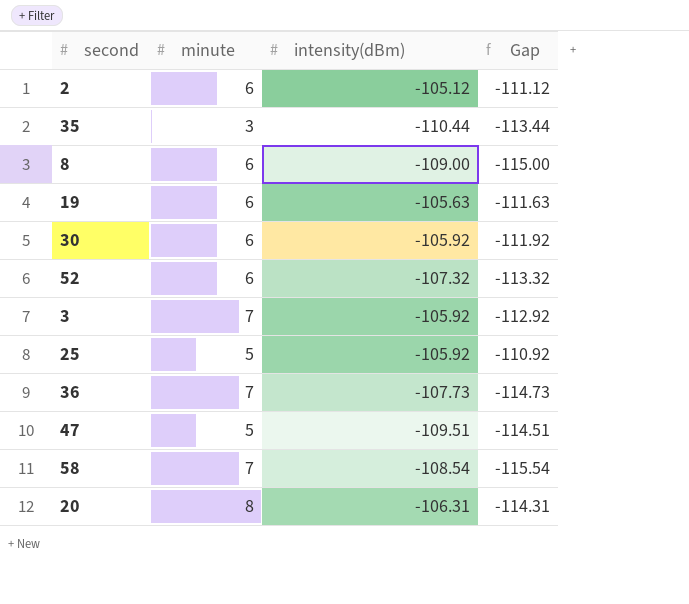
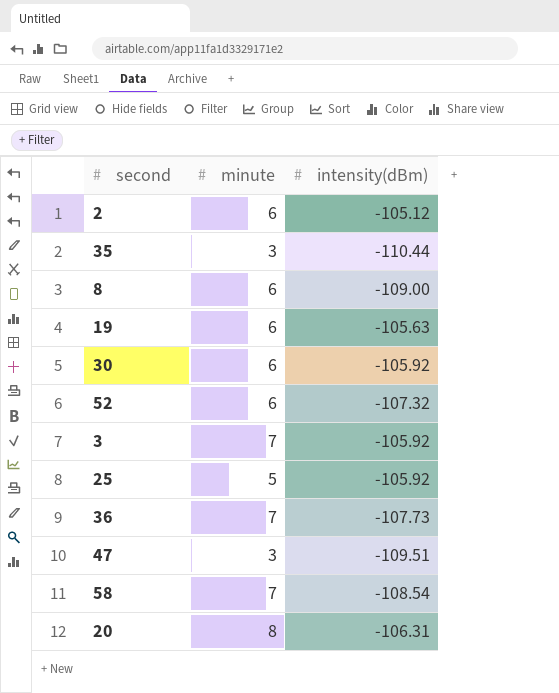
column Gap | formula: [intensity(dBm)] - [minute] -> none
47 | minute: 5 -> 3

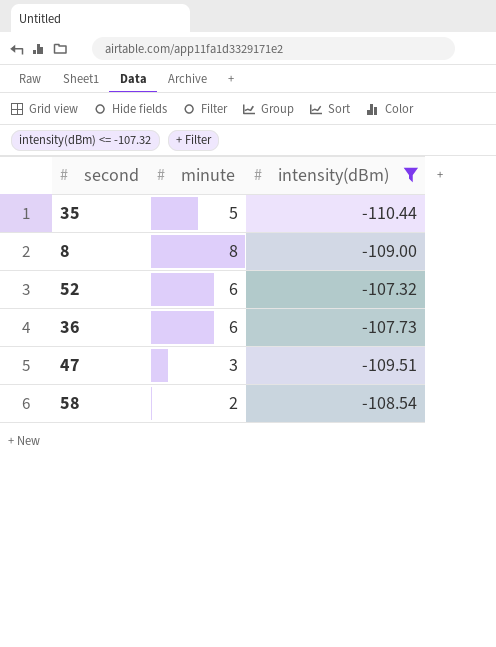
filter: none -> intensity(dBm) <= -107.32
35 | minute: 3 -> 5
8 | minute: 6 -> 8
36 | minute: 7 -> 6
58 | minute: 7 -> 2

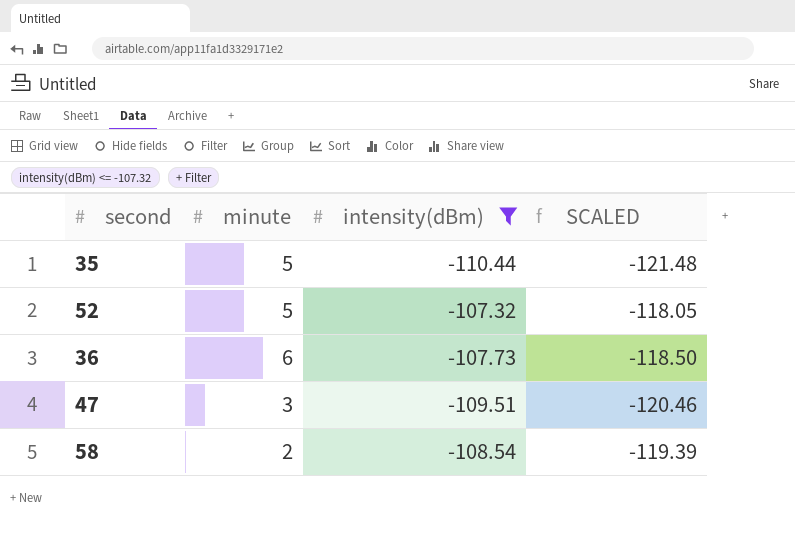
column SCALED | formula: none -> [intensity(dBm)] * 1.1
row 8: 8 | -109.00 -> none
52 | minute: 6 -> 5

